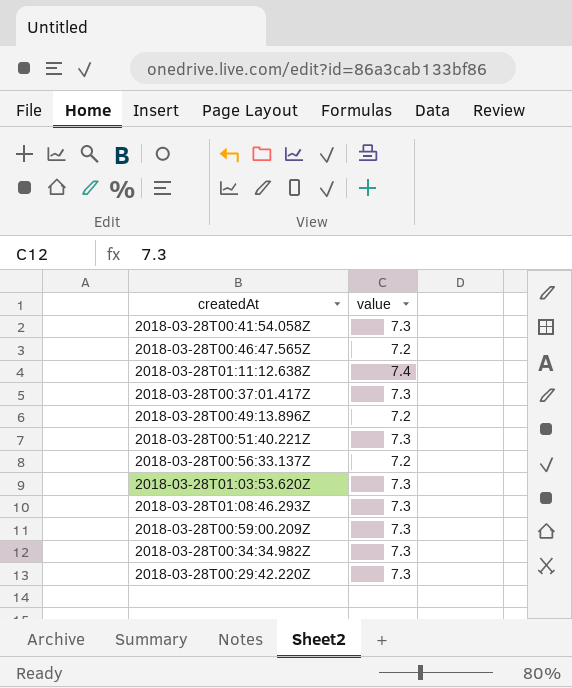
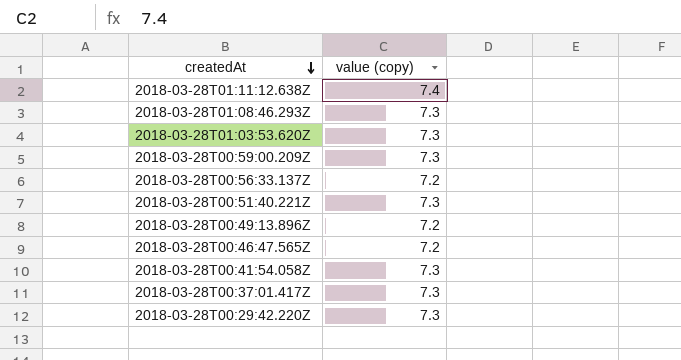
row order: none -> createdAt descending
column name: value -> value (copy)
row 2018-03-28T00:34:34.982Z: 7.3 -> none

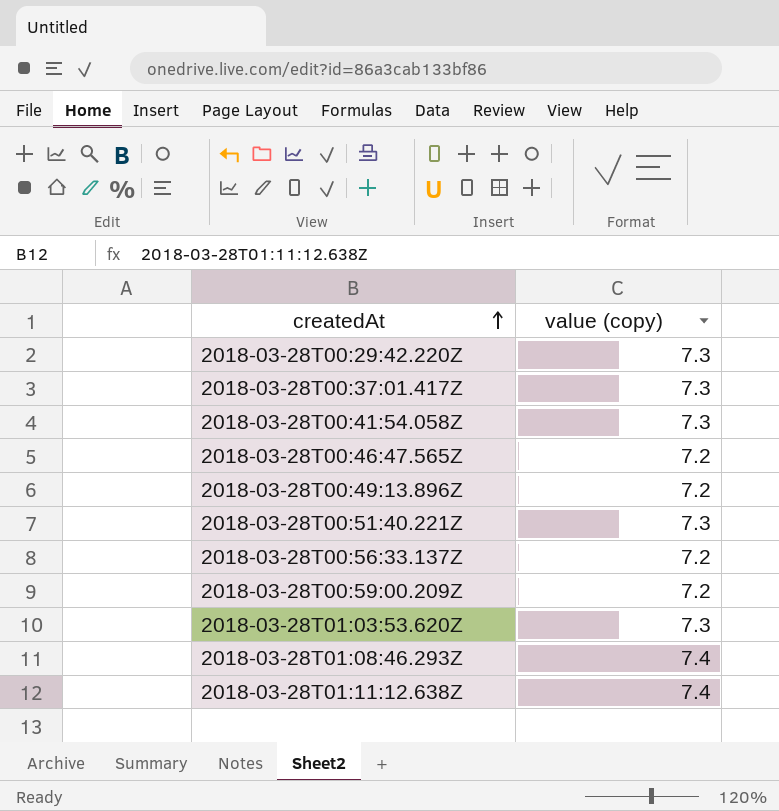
row order: createdAt descending -> createdAt ascending
2018-03-28T00:59:00.209Z | value (copy): 7.3 -> 7.2
2018-03-28T01:08:46.293Z | value (copy): 7.3 -> 7.4

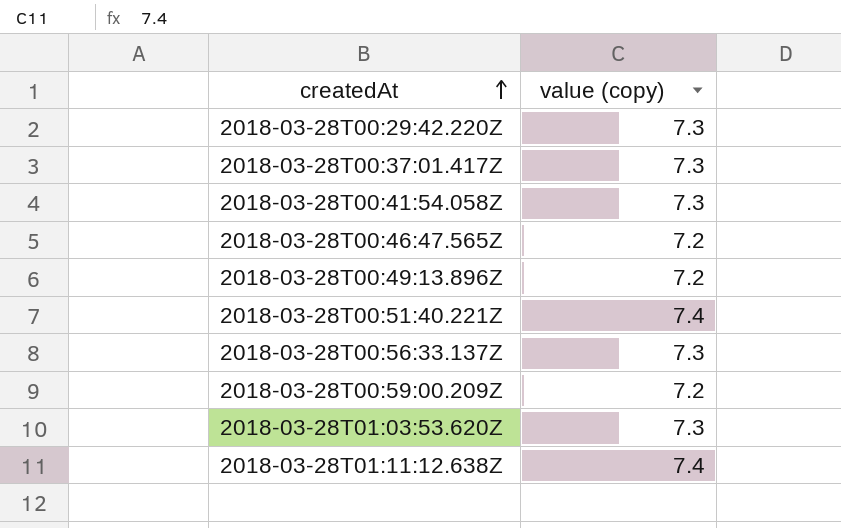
row 2018-03-28T01:08:46.293Z: 7.4 -> none
2018-03-28T00:51:40.221Z | value (copy): 7.3 -> 7.4
2018-03-28T00:56:33.137Z | value (copy): 7.2 -> 7.3

